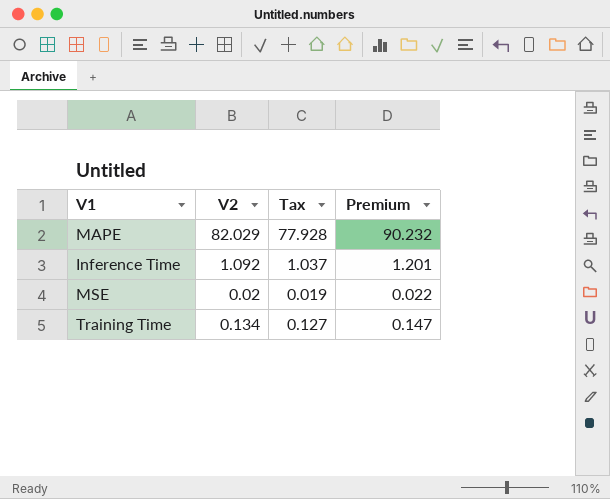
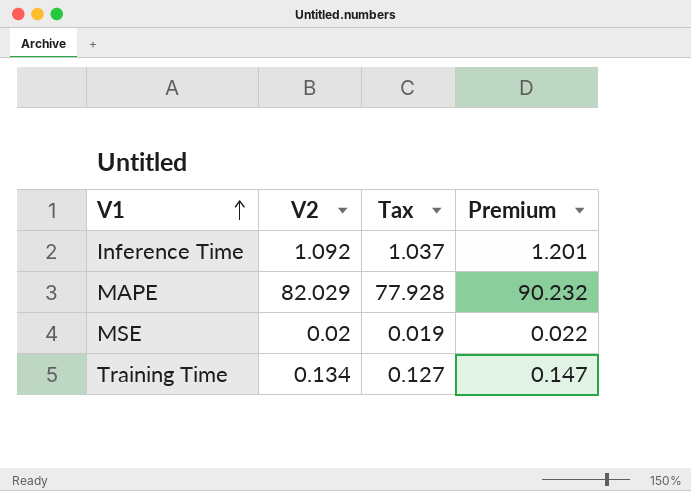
row order: none -> V1 ascending

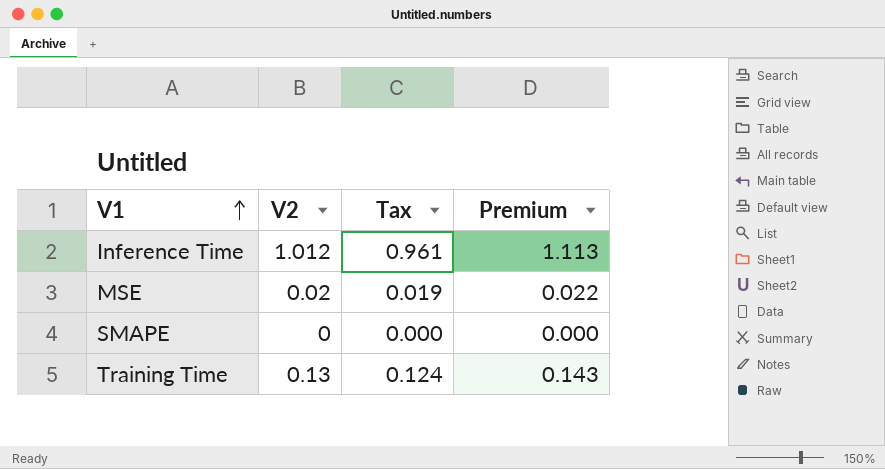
row MAPE: 82.029 | 77.928 | 90.232 -> none
Inference Time | V2: 1.092 -> 1.012
Inference Time | Tax: 1.037 -> 0.961
Inference Time | Premium: 1.201 -> 1.113
row SMAPE: none -> 0 | 0.000 | 0.000
Training Time | V2: 0.134 -> 0.13
Training Time | Tax: 0.127 -> 0.124
Training Time | Premium: 0.147 -> 0.143

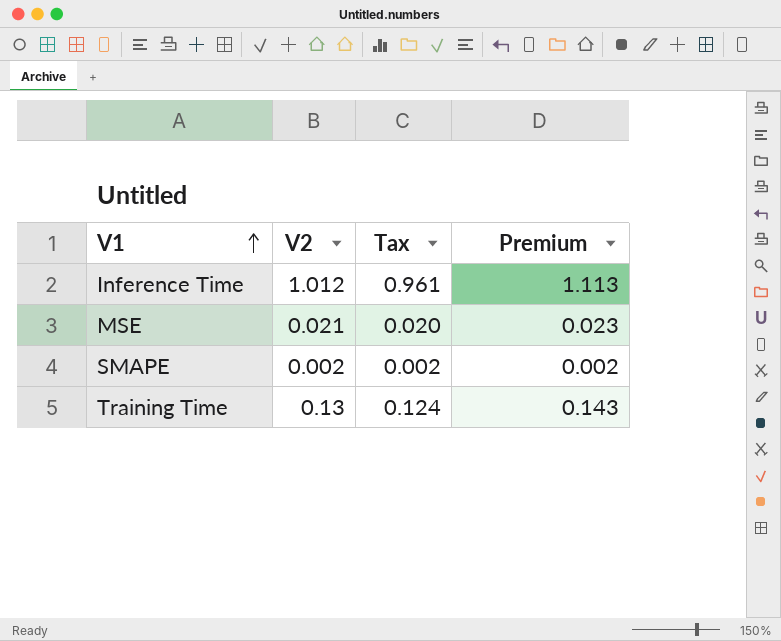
MSE | V2: 0.02 -> 0.021
MSE | Tax: 0.019 -> 0.020
MSE | Premium: 0.022 -> 0.023
SMAPE | V2: 0 -> 0.002
SMAPE | Tax: 0.000 -> 0.002
SMAPE | Premium: 0.000 -> 0.002

